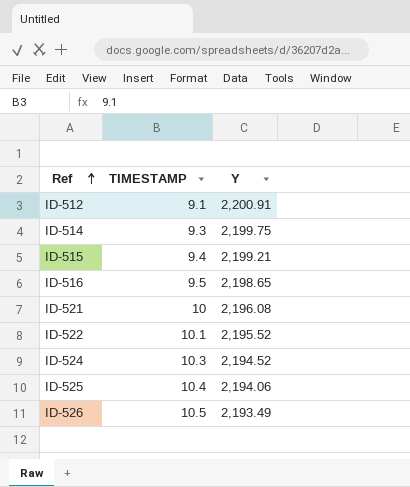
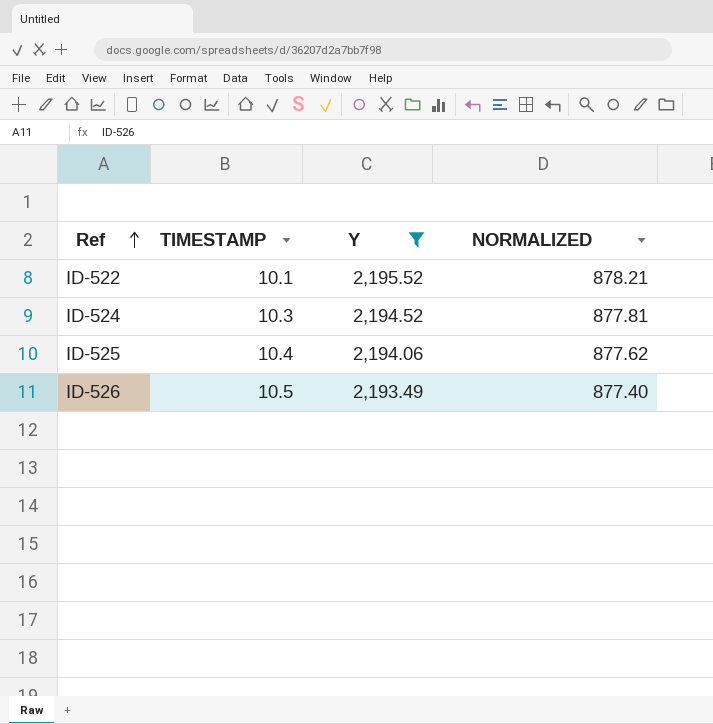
filter: none -> Y <= 2,195.52
column NORMALIZED | formula: none -> [Y] * 0.4

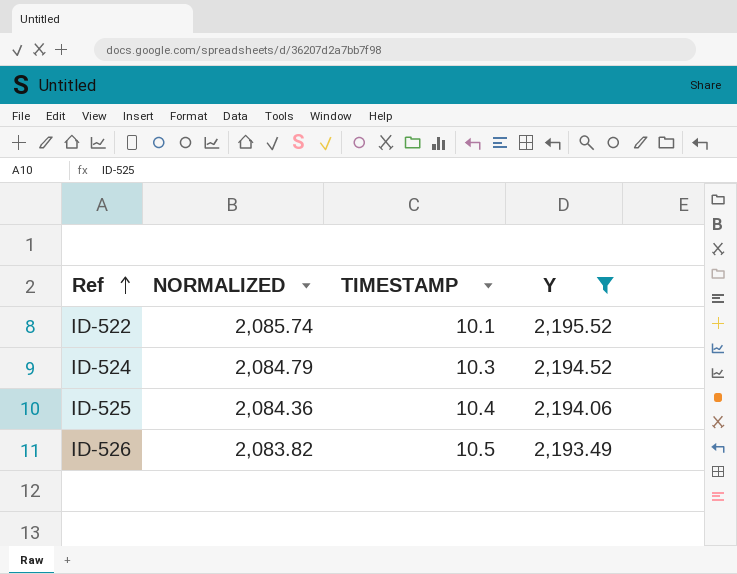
column NORMALIZED | formula: [Y] * 0.4 -> [Y] * 0.95
column NORMALIZED | position: 4 -> 2

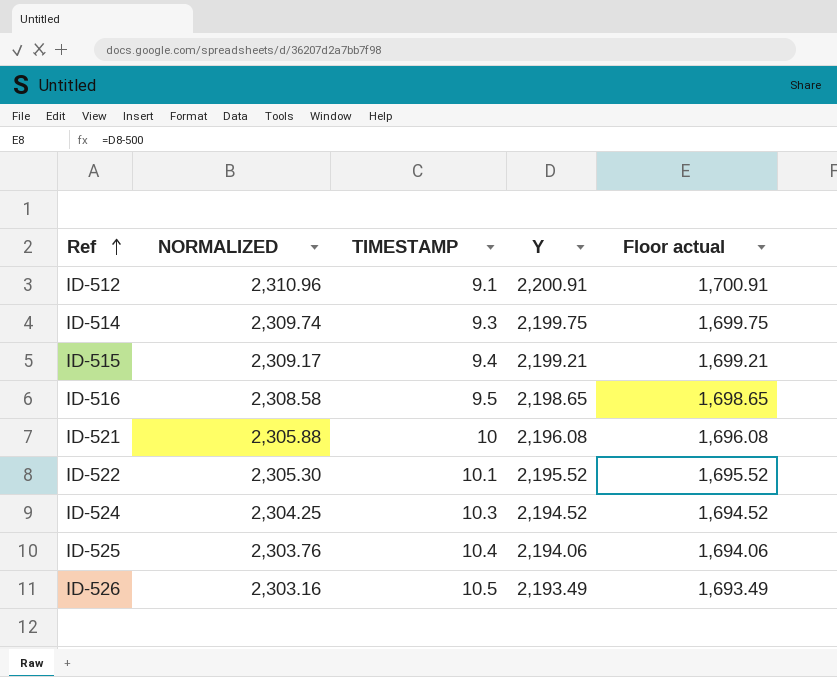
filter: Y <= 2,195.52 -> none
column NORMALIZED | formula: [Y] * 0.95 -> [Y] * 1.05
column Floor actual | formula: none -> [Y] - 500

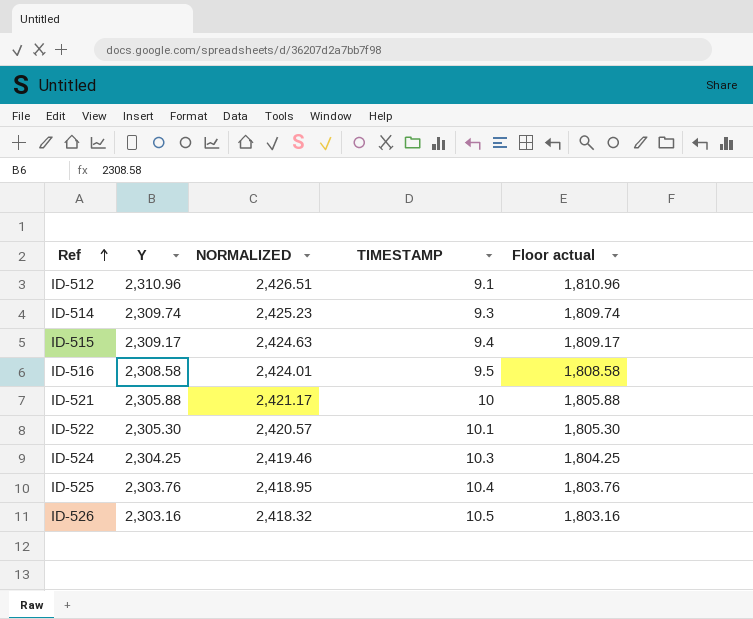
column Y | position: 4 -> 2
ID-512 | Y: 2,200.91 -> 2,310.96
ID-512 | NORMALIZED: 2,310.96 -> 2,426.51
ID-512 | Floor actual: 1,700.91 -> 1,810.96
ID-514 | Y: 2,199.75 -> 2,309.74
ID-514 | NORMALIZED: 2,309.74 -> 2,425.23
ID-514 | Floor actual: 1,699.75 -> 1,809.74
ID-515 | Y: 2,199.21 -> 2,309.17
ID-515 | NORMALIZED: 2,309.17 -> 2,424.63
ID-515 | Floor actual: 1,699.21 -> 1,809.17
ID-516 | Y: 2,198.65 -> 2,308.58
ID-516 | NORMALIZED: 2,308.58 -> 2,424.01
ID-516 | Floor actual: 1,698.65 -> 1,808.58
ID-521 | Y: 2,196.08 -> 2,305.88
ID-521 | NORMALIZED: 2,305.88 -> 2,421.17
ID-521 | Floor actual: 1,696.08 -> 1,805.88
ID-522 | Y: 2,195.52 -> 2,305.30
ID-522 | NORMALIZED: 2,305.30 -> 2,420.57
ID-522 | Floor actual: 1,695.52 -> 1,805.30
ID-524 | Y: 2,194.52 -> 2,304.25
ID-524 | NORMALIZED: 2,304.25 -> 2,419.46
ID-524 | Floor actual: 1,694.52 -> 1,804.25
ID-525 | Y: 2,194.06 -> 2,303.76
ID-525 | NORMALIZED: 2,303.76 -> 2,418.95
ID-525 | Floor actual: 1,694.06 -> 1,803.76
ID-526 | Y: 2,193.49 -> 2,303.16
ID-526 | NORMALIZED: 2,303.16 -> 2,418.32
ID-526 | Floor actual: 1,693.49 -> 1,803.16

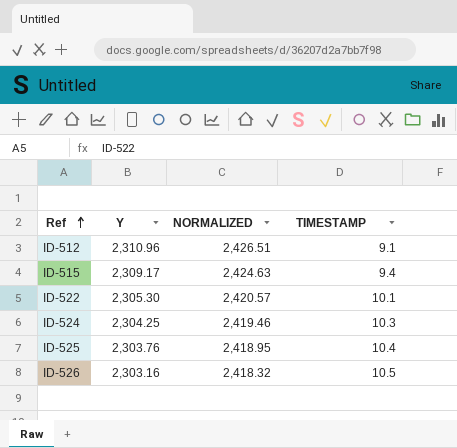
column Floor actual | formula: [Y] - 500 -> none
row ID-514: 2,309.74 | 2,425.23 | 9.3 | 1,809.74 -> none
row ID-516: 2,308.58 | 2,424.01 | 9.5 | 1,808.58 -> none
row ID-521: 2,305.88 | 2,421.17 | 10 | 1,805.88 -> none

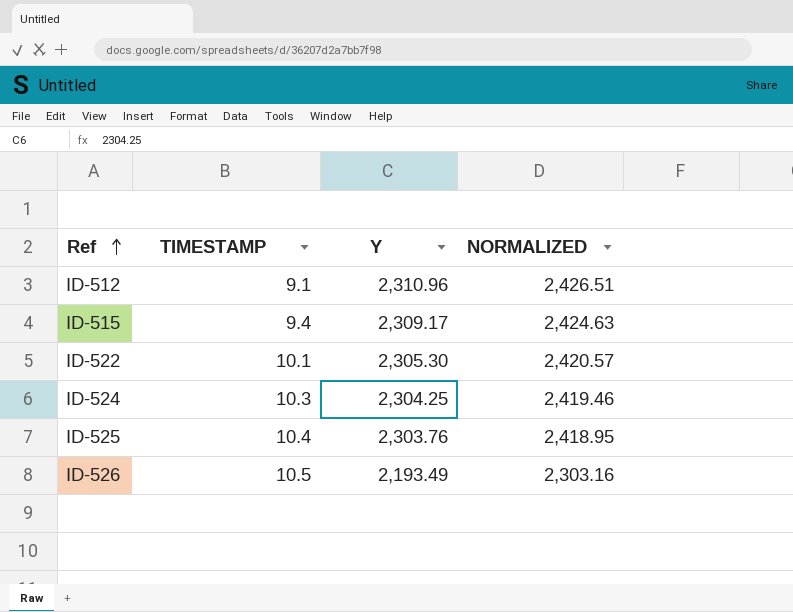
column TIMESTAMP | position: 4 -> 2
ID-526 | Y: 2,303.16 -> 2,193.49
ID-526 | NORMALIZED: 2,418.32 -> 2,303.16

